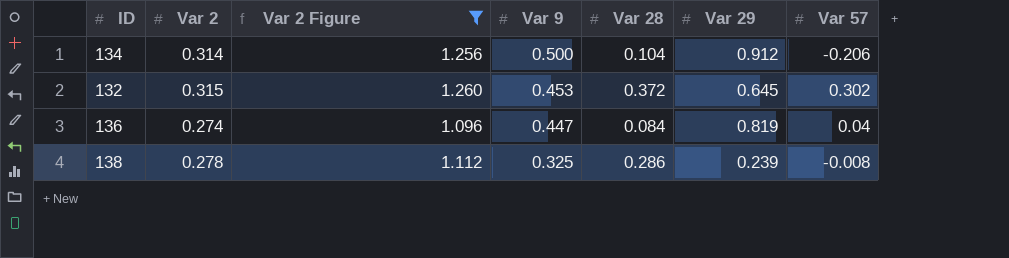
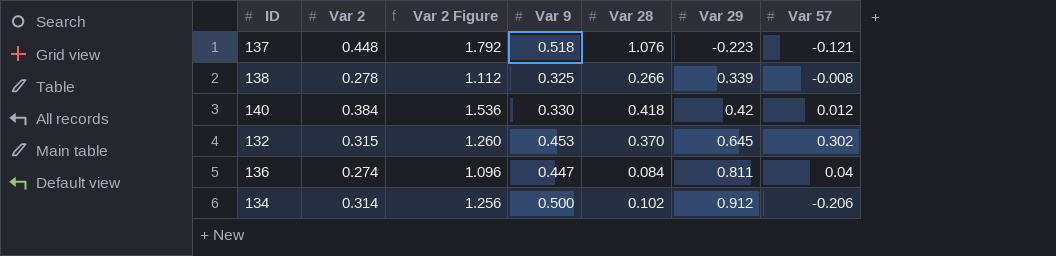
filter: Var 2 Figure <= 1.260 -> none
row order: Var 9 descending -> Var 29 ascending
138 | Var 28: 0.286 -> 0.266
138 | Var 29: 0.239 -> 0.339
132 | Var 28: 0.372 -> 0.370
136 | Var 29: 0.819 -> 0.811
134 | Var 28: 0.104 -> 0.102

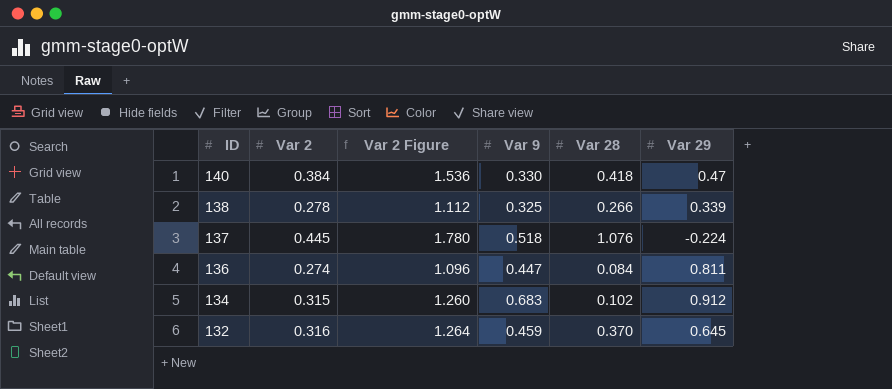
row order: Var 29 ascending -> ID descending
column Var 57 | position: 7 -> none
140 | Var 29: 0.42 -> 0.47
137 | Var 2: 0.448 -> 0.445
137 | Var 2 Figure: 1.792 -> 1.780
137 | Var 29: -0.223 -> -0.224
134 | Var 2: 0.314 -> 0.315
134 | Var 2 Figure: 1.256 -> 1.260
134 | Var 9: 0.500 -> 0.683
132 | Var 2: 0.315 -> 0.316
132 | Var 2 Figure: 1.260 -> 1.264
132 | Var 9: 0.453 -> 0.459

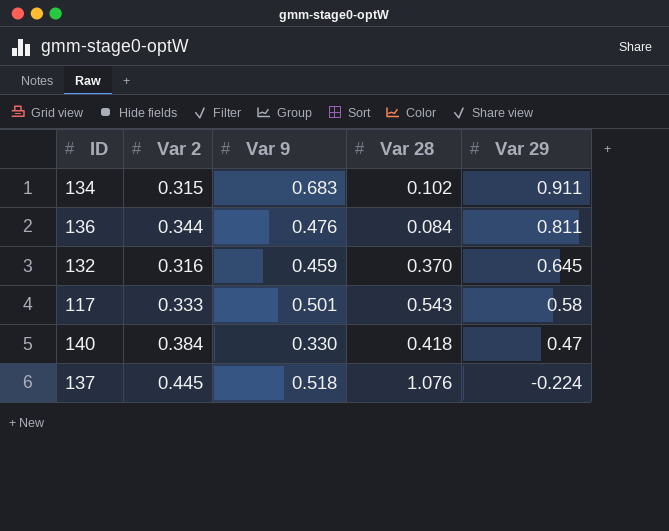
row order: ID descending -> Var 29 descending
column Var 2 Figure | formula: [Var 2] * 4 -> none
row 138: 0.278 | 1.112 | 0.325 | 0.266 | 0.339 -> none
134 | Var 29: 0.912 -> 0.911
136 | Var 2: 0.274 -> 0.344
136 | Var 9: 0.447 -> 0.476
row 117: none -> 0.333 | 0.501 | 0.543 | 0.58

